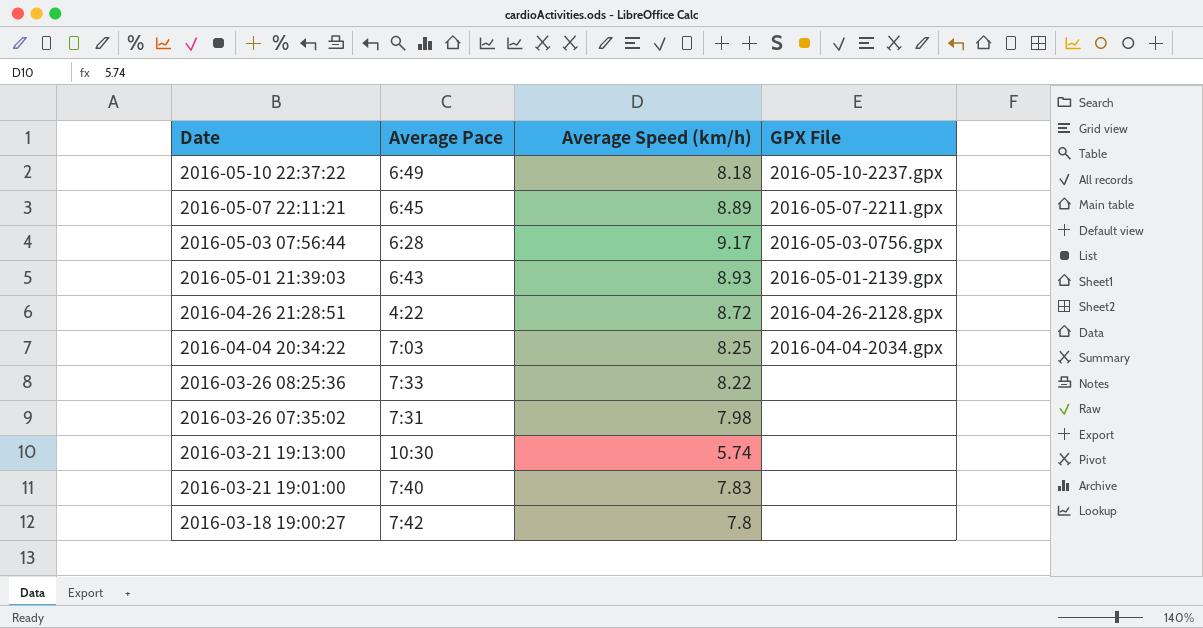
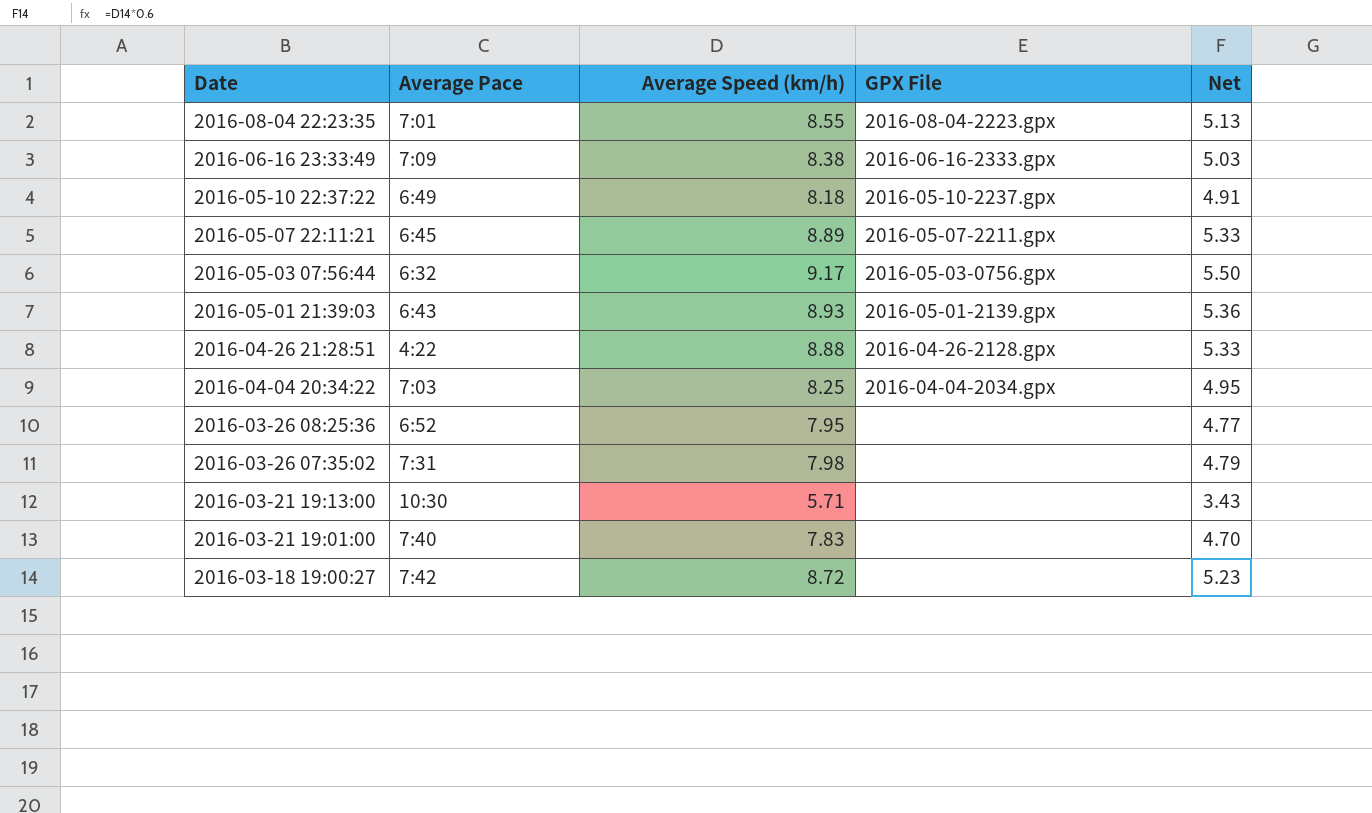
column Net | formula: none -> [Average Speed (km/h)] * 0.6
row 2016-08-04 22:23:35: none -> 7:01 | 8.55 | 2016-08-04-2223.gpx | 5.13
row 2016-06-16 23:33:49: none -> 7:09 | 8.38 | 2016-06-16-2333.gpx | 5.03
2016-05-03 07:56:44 | Average Pace: 6:28 -> 6:32
2016-04-26 21:28:51 | Average Speed (km/h): 8.72 -> 8.88
2016-03-26 08:25:36 | Average Pace: 7:33 -> 6:52
2016-03-26 08:25:36 | Average Speed (km/h): 8.22 -> 7.95
2016-03-21 19:13:00 | Average Speed (km/h): 5.74 -> 5.71
2016-03-18 19:00:27 | Average Speed (km/h): 7.8 -> 8.72

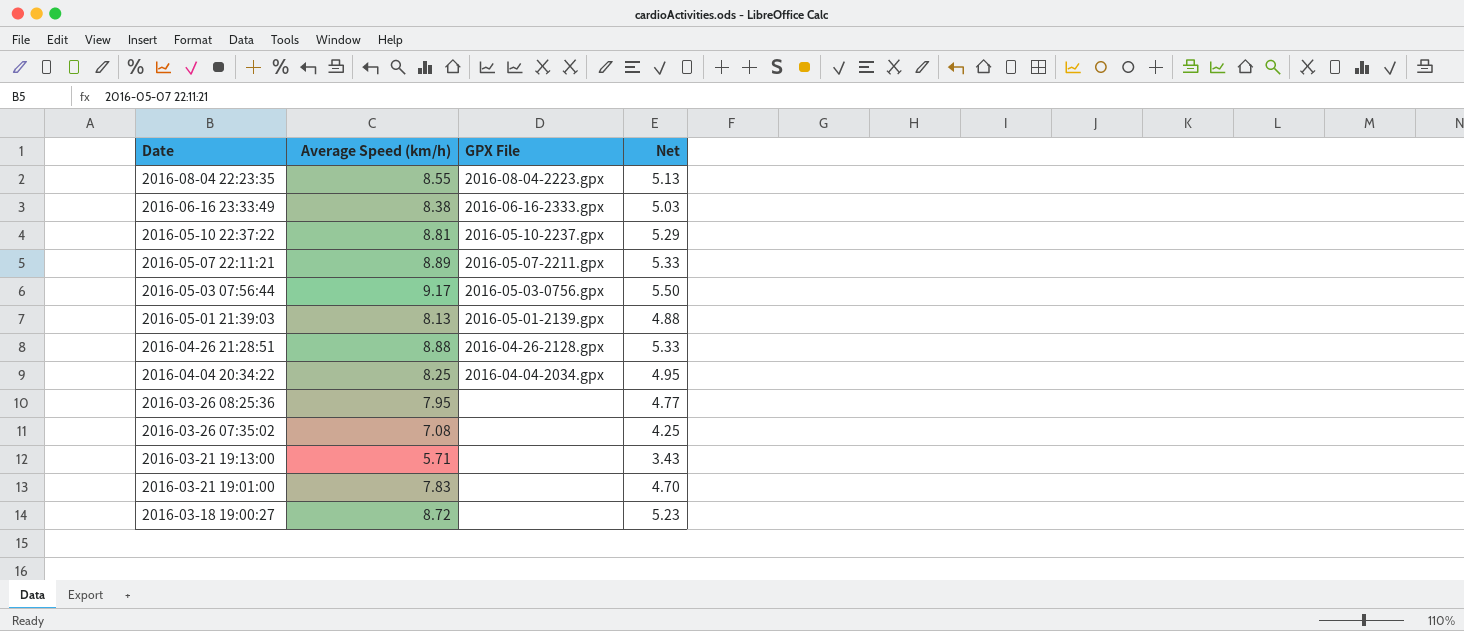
column Average Pace | position: 2 -> none
2016-05-10 22:37:22 | Average Speed (km/h): 8.18 -> 8.81
2016-05-10 22:37:22 | Net: 4.91 -> 5.29
2016-05-01 21:39:03 | Average Speed (km/h): 8.93 -> 8.13
2016-05-01 21:39:03 | Net: 5.36 -> 4.88
2016-03-26 07:35:02 | Average Speed (km/h): 7.98 -> 7.08
2016-03-26 07:35:02 | Net: 4.79 -> 4.25

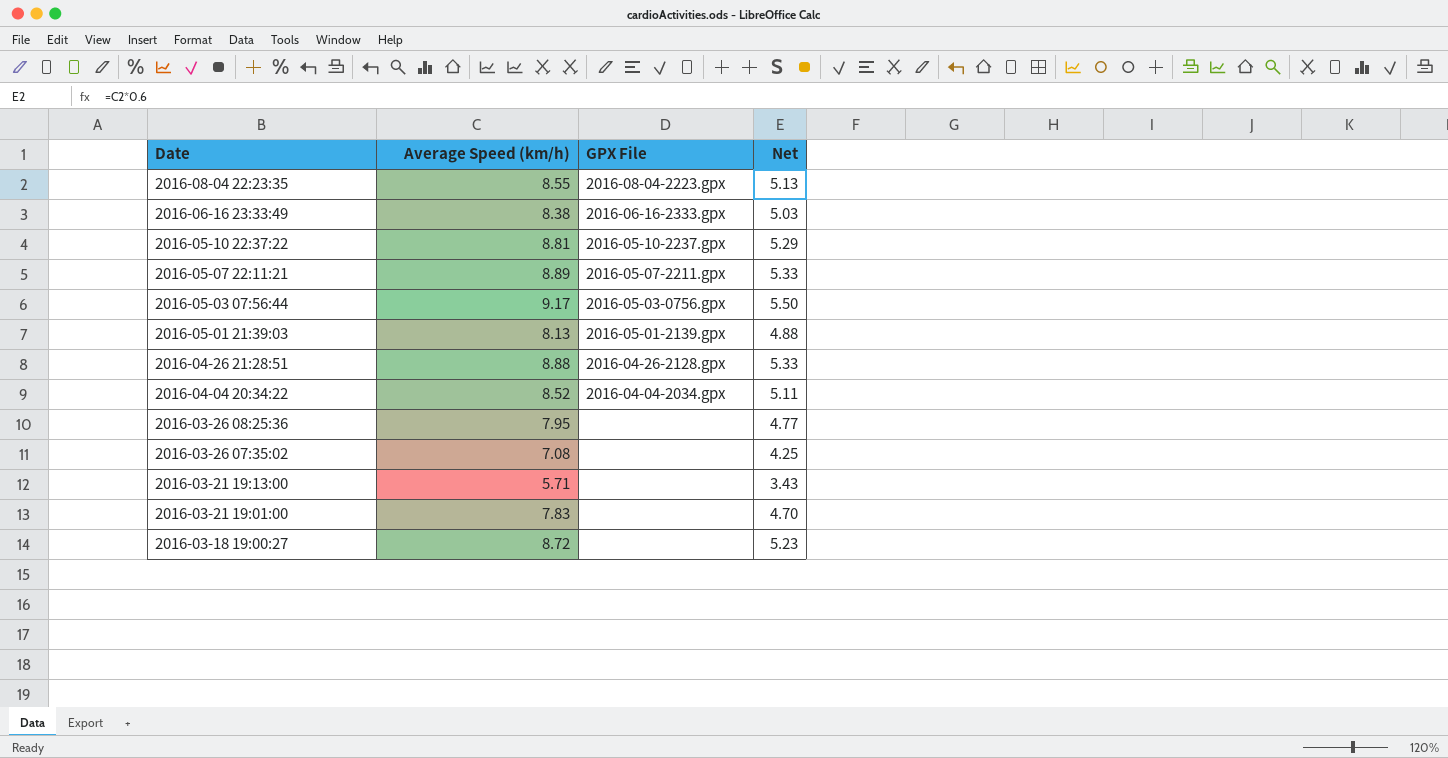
2016-04-04 20:34:22 | Average Speed (km/h): 8.25 -> 8.52
2016-04-04 20:34:22 | Net: 4.95 -> 5.11

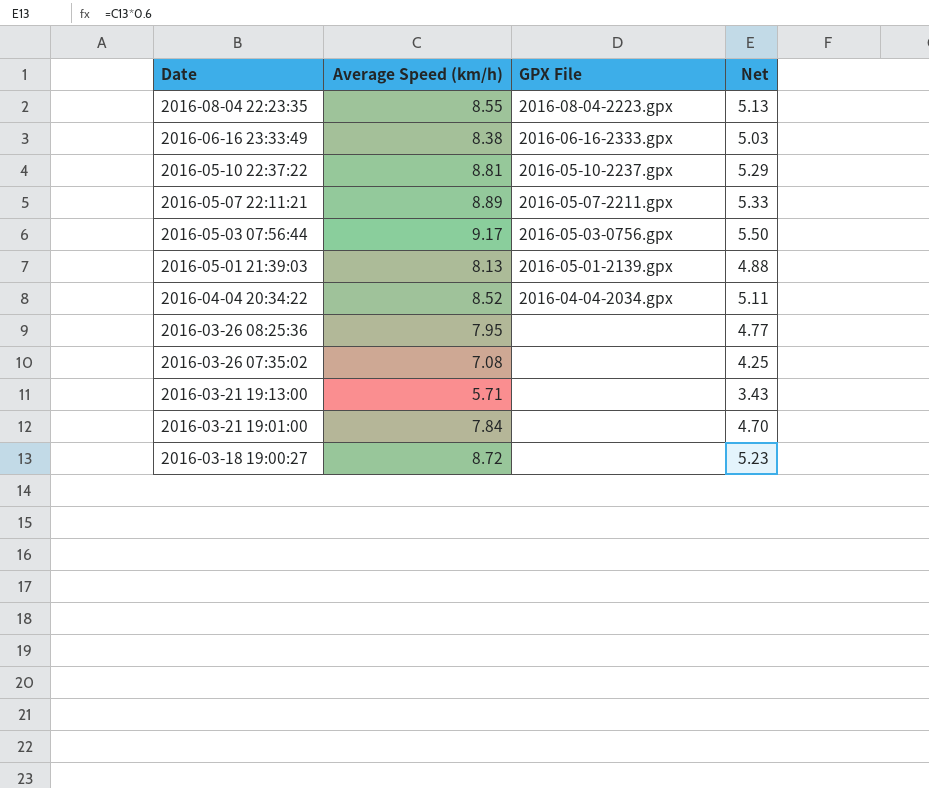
row 2016-04-26 21:28:51: 8.88 | 2016-04-26-2128.gpx | 5.33 -> none
2016-03-21 19:01:00 | Average Speed (km/h): 7.83 -> 7.84

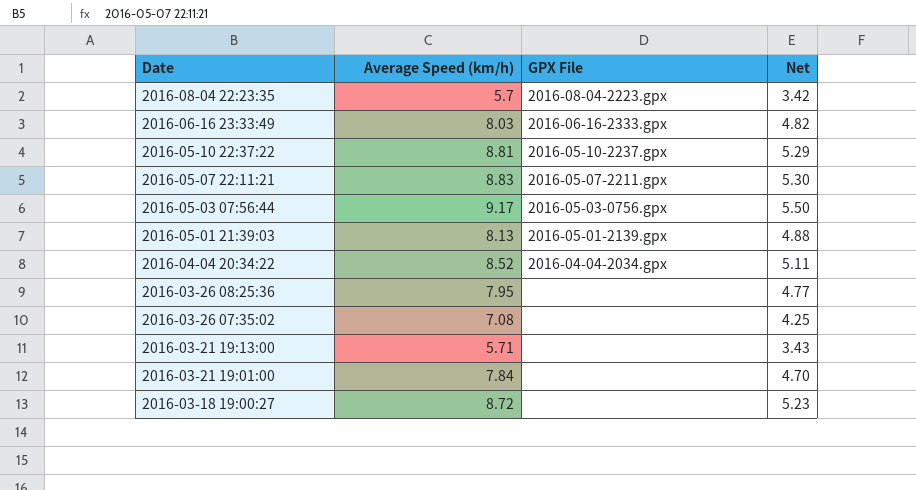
2016-08-04 22:23:35 | Average Speed (km/h): 8.55 -> 5.7
2016-08-04 22:23:35 | Net: 5.13 -> 3.42
2016-06-16 23:33:49 | Average Speed (km/h): 8.38 -> 8.03
2016-06-16 23:33:49 | Net: 5.03 -> 4.82
2016-05-07 22:11:21 | Average Speed (km/h): 8.89 -> 8.83
2016-05-07 22:11:21 | Net: 5.33 -> 5.30

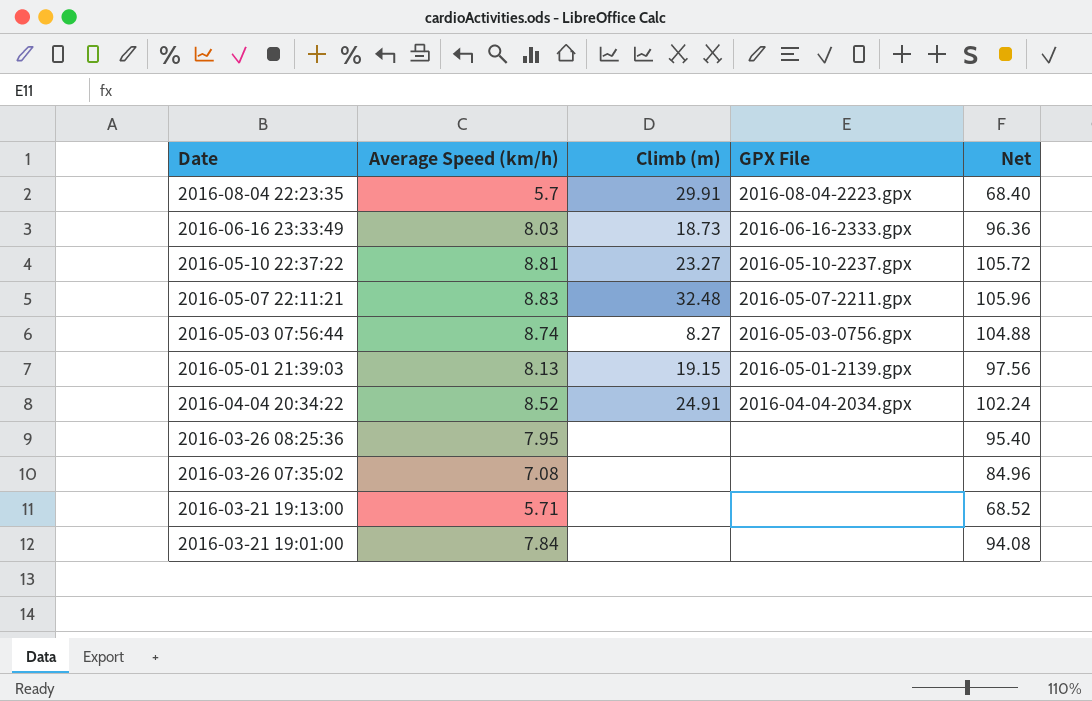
column Climb (m) | position: none -> 3
column Net | formula: [Average Speed (km/h)] * 0.6 -> [Average Speed (km/h)] * 12
row 2016-03-18 19:00:27: 8.72 | none | 5.23 -> none
2016-05-03 07:56:44 | Average Speed (km/h): 9.17 -> 8.74

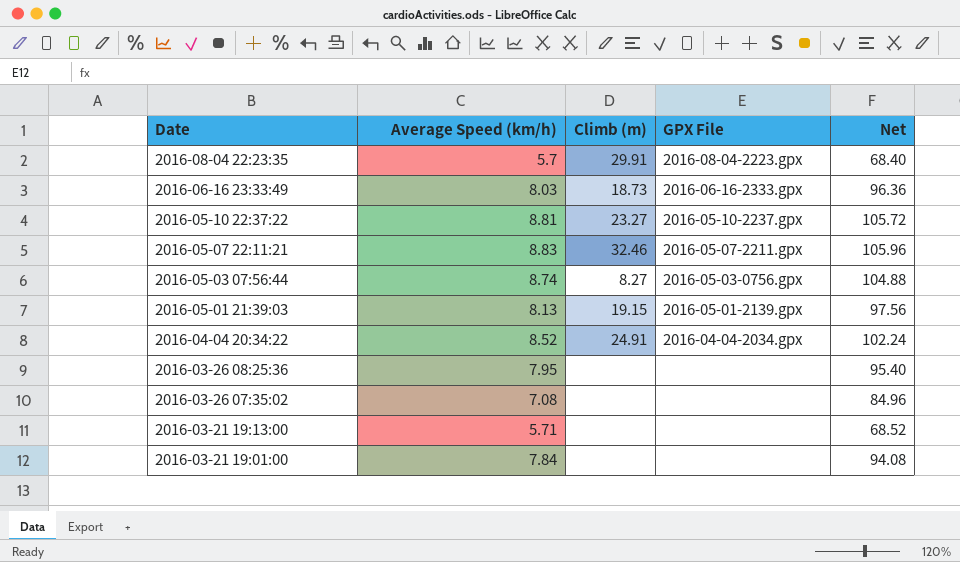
2016-05-07 22:11:21 | Climb (m): 32.48 -> 32.46

